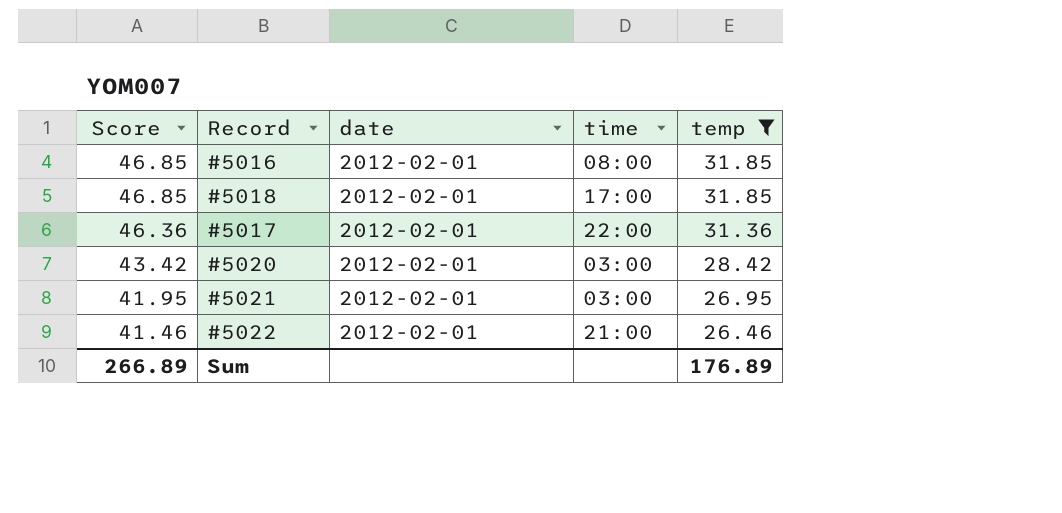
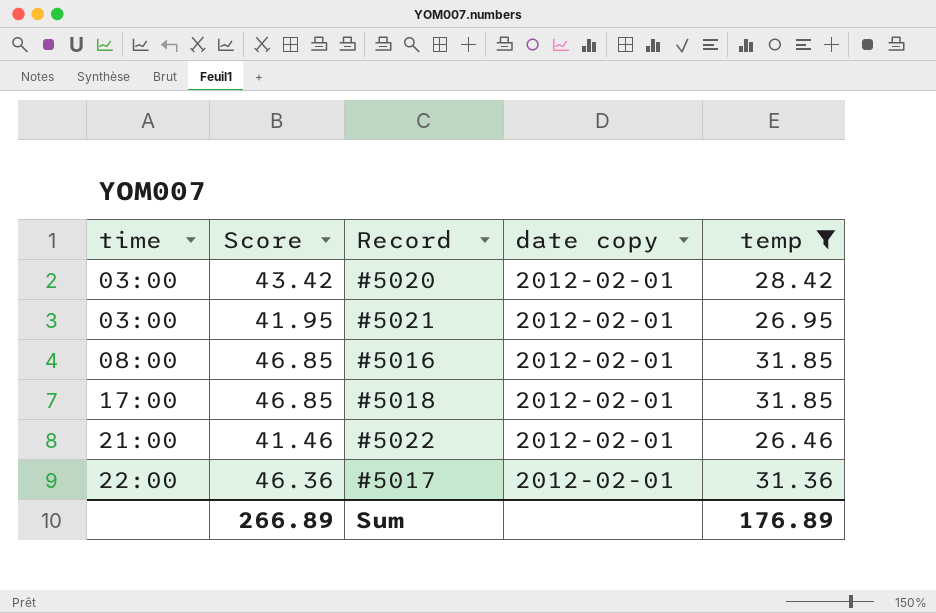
row order: Score descending -> time ascending
column time | position: 4 -> 1
column name: date -> date copy

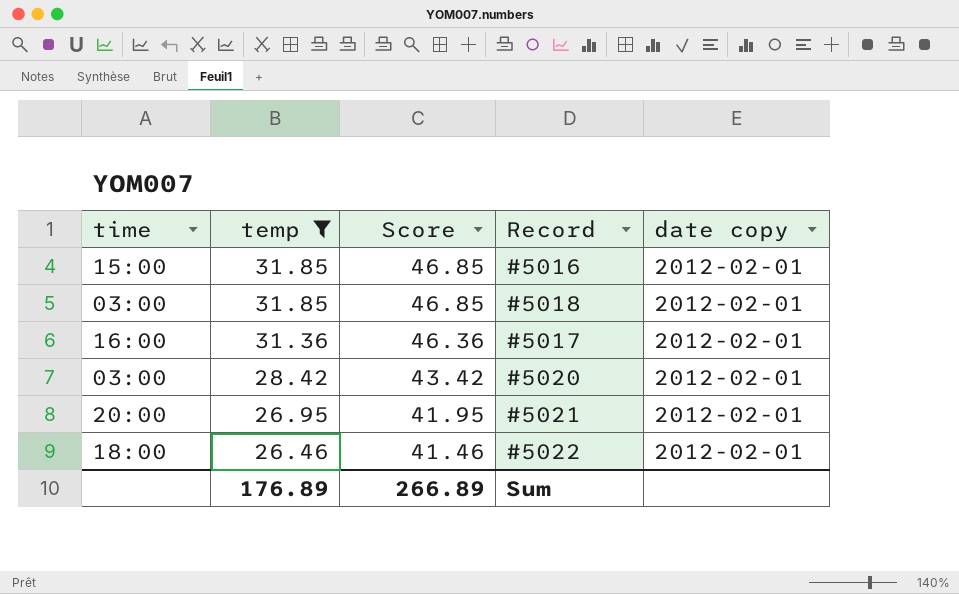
row order: time ascending -> temp descending
column temp | position: 5 -> 2
#5016 | time: 08:00 -> 15:00
#5018 | time: 17:00 -> 03:00
#5017 | time: 22:00 -> 16:00
#5021 | time: 03:00 -> 20:00
#5022 | time: 21:00 -> 18:00

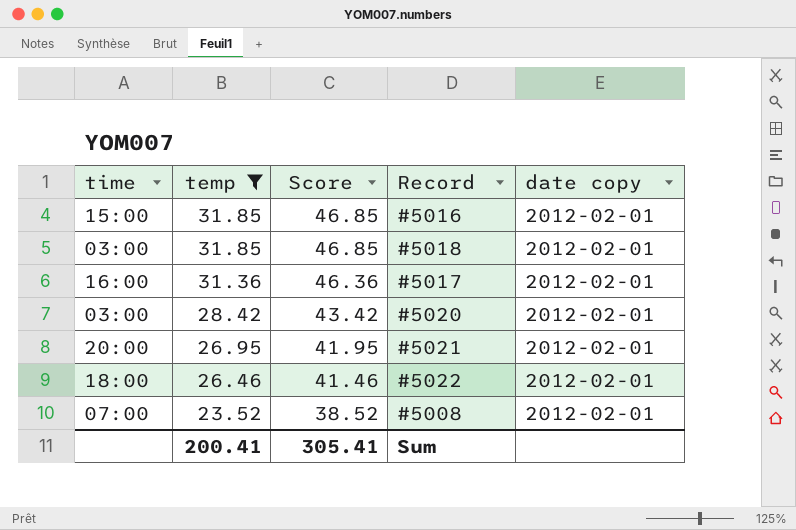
row #5008: none -> 07:00 | 23.52 | 38.52 | 2012-02-01
Sum | temp: 176.89 -> 200.41
Sum | Score: 266.89 -> 305.41

